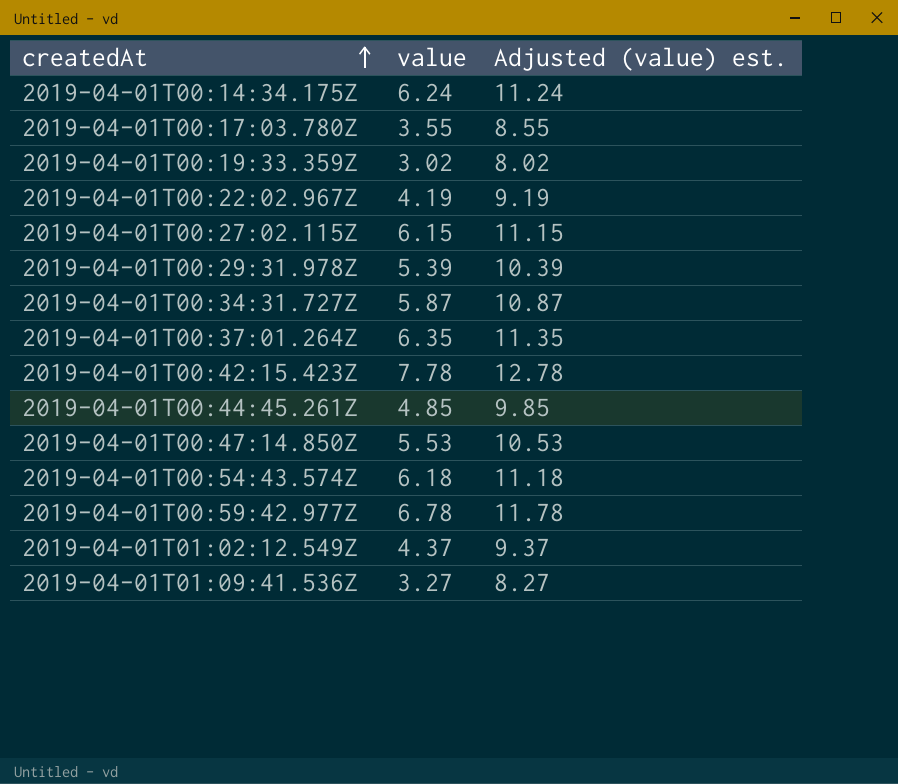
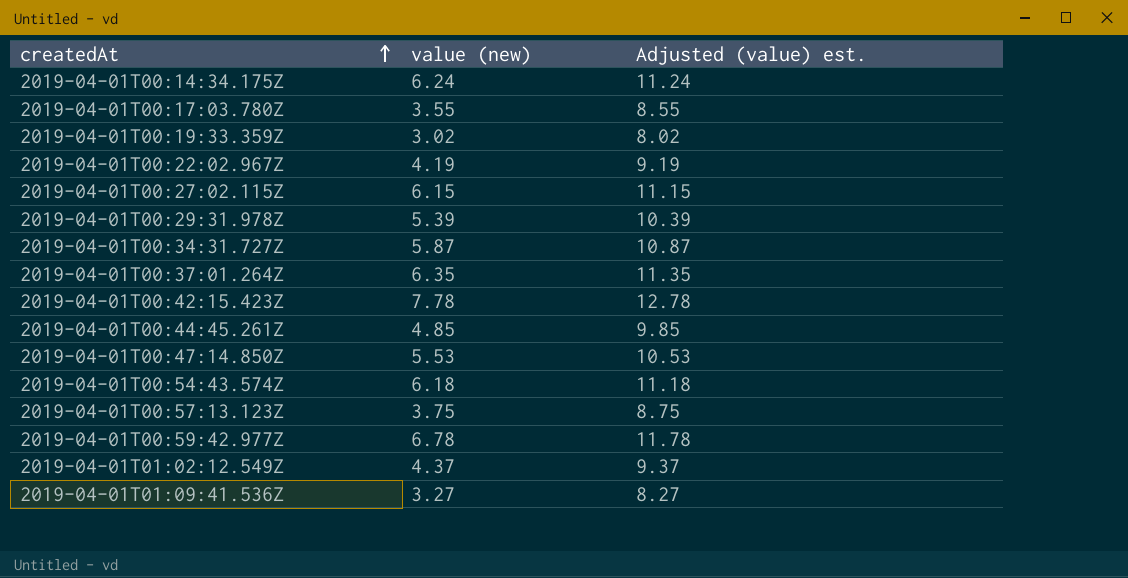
column name: value -> value (new)
row 2019-04-01T00:57:13.123Z: none -> 3.75 | 8.75

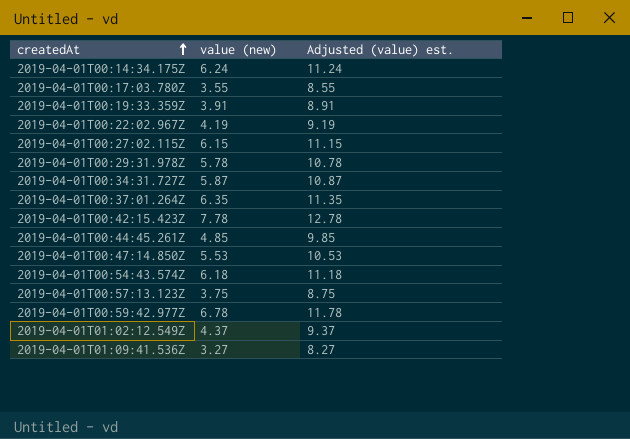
2019-04-01T00:19:33.359Z | value (new): 3.02 -> 3.91
2019-04-01T00:19:33.359Z | Adjusted (value) est.: 8.02 -> 8.91
2019-04-01T00:29:31.978Z | value (new): 5.39 -> 5.78
2019-04-01T00:29:31.978Z | Adjusted (value) est.: 10.39 -> 10.78

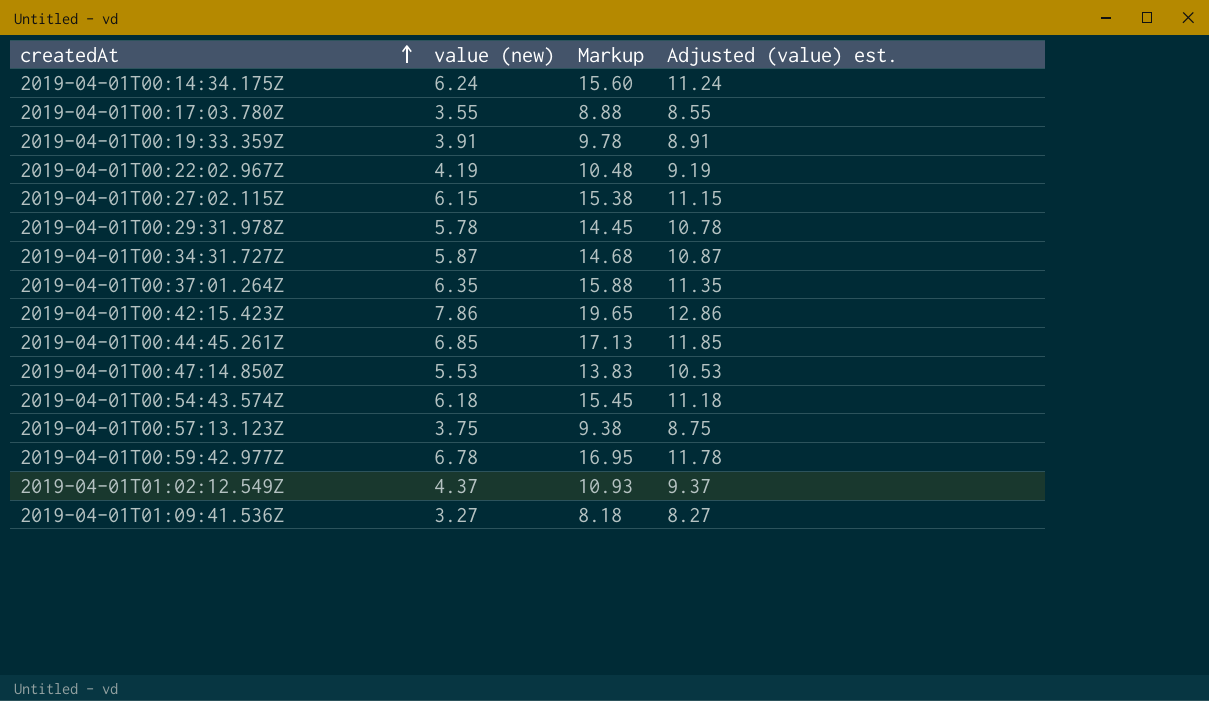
column Markup | formula: none -> [value (new)] * 2.5
2019-04-01T00:42:15.423Z | value (new): 7.78 -> 7.86
2019-04-01T00:42:15.423Z | Adjusted (value) est.: 12.78 -> 12.86
2019-04-01T00:44:45.261Z | value (new): 4.85 -> 6.85
2019-04-01T00:44:45.261Z | Adjusted (value) est.: 9.85 -> 11.85

